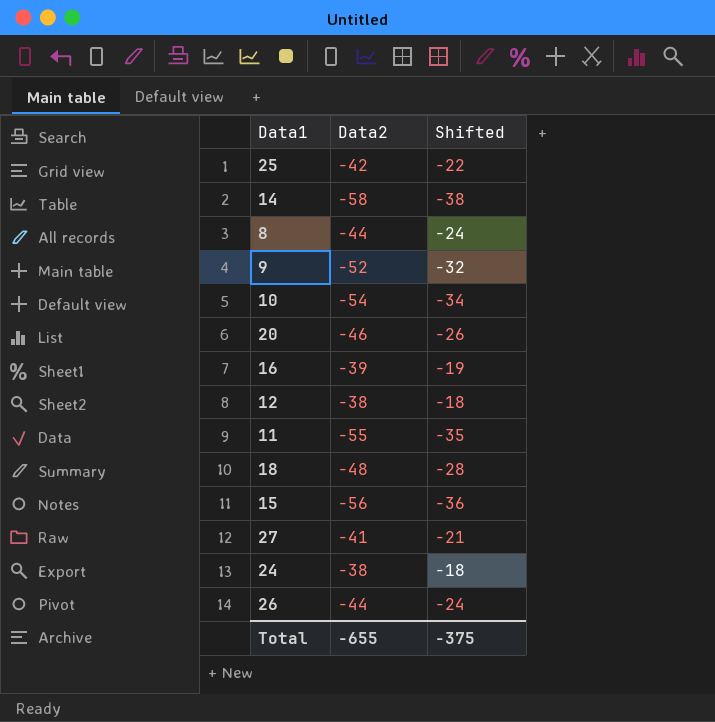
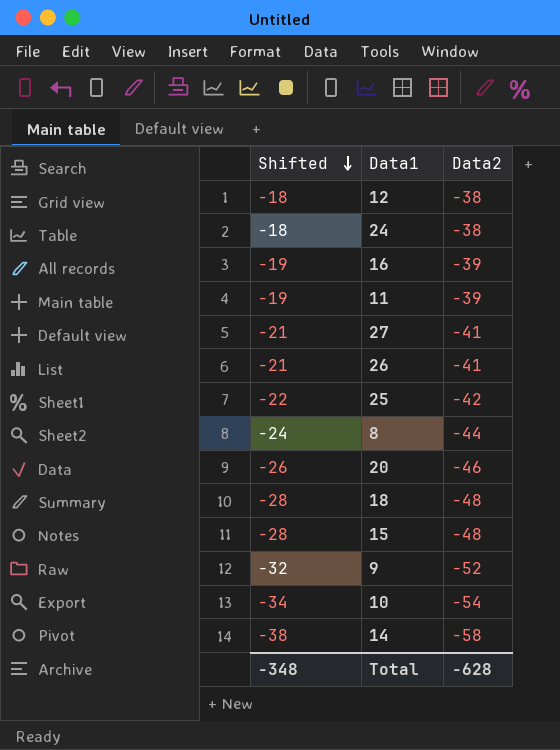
row order: none -> Shifted descending
column Shifted | position: 3 -> 1
11 | Shifted: -35 -> -19
11 | Data2: -55 -> -39
26 | Shifted: -24 -> -21
26 | Data2: -44 -> -41
15 | Shifted: -36 -> -28
15 | Data2: -56 -> -48
Total | Shifted: -375 -> -348
Total | Data2: -655 -> -628

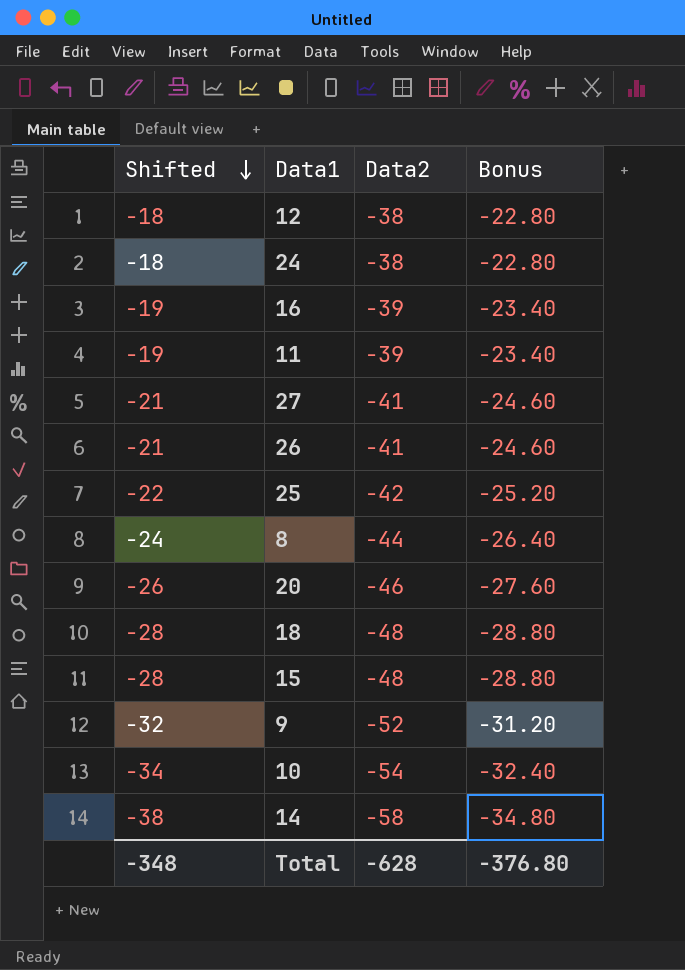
column Bonus | formula: none -> [Data2] * 0.6

